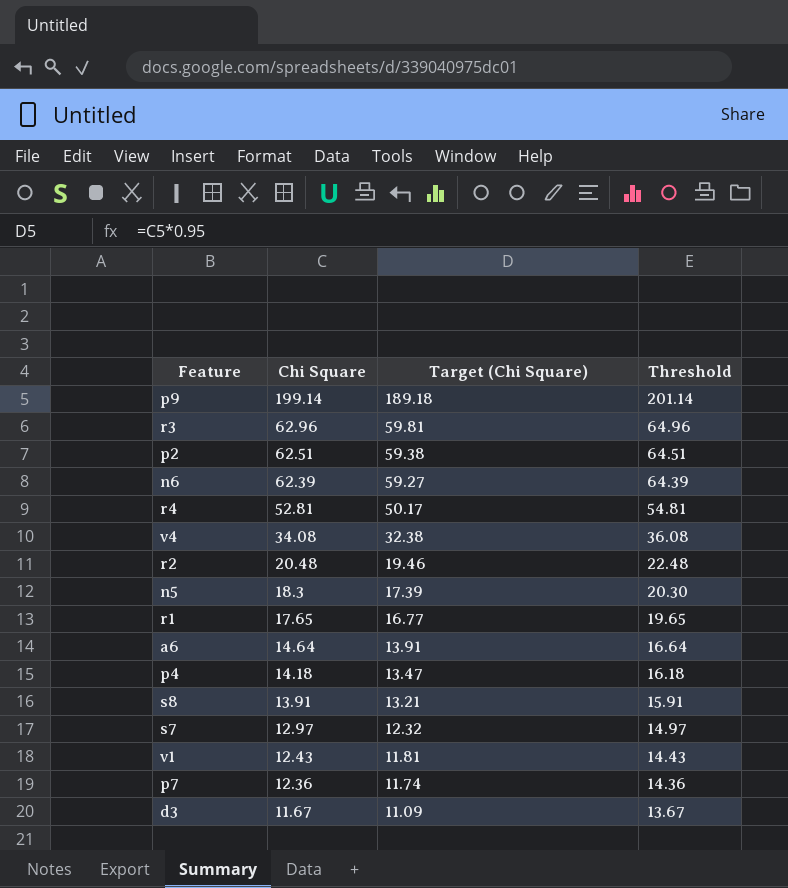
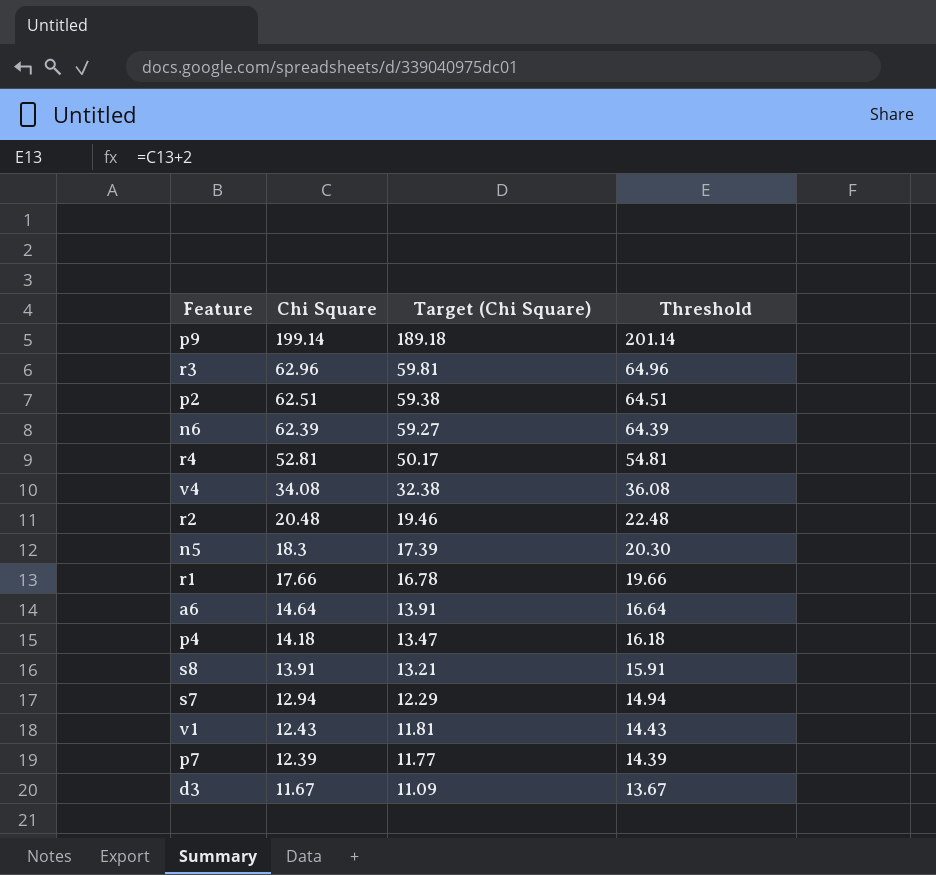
r1 | Chi Square: 17.65 -> 17.66
r1 | Target (Chi Square): 16.77 -> 16.78
r1 | Threshold: 19.65 -> 19.66
s7 | Chi Square: 12.97 -> 12.94
s7 | Target (Chi Square): 12.32 -> 12.29
s7 | Threshold: 14.97 -> 14.94
p7 | Chi Square: 12.36 -> 12.39
p7 | Target (Chi Square): 11.74 -> 11.77
p7 | Threshold: 14.36 -> 14.39

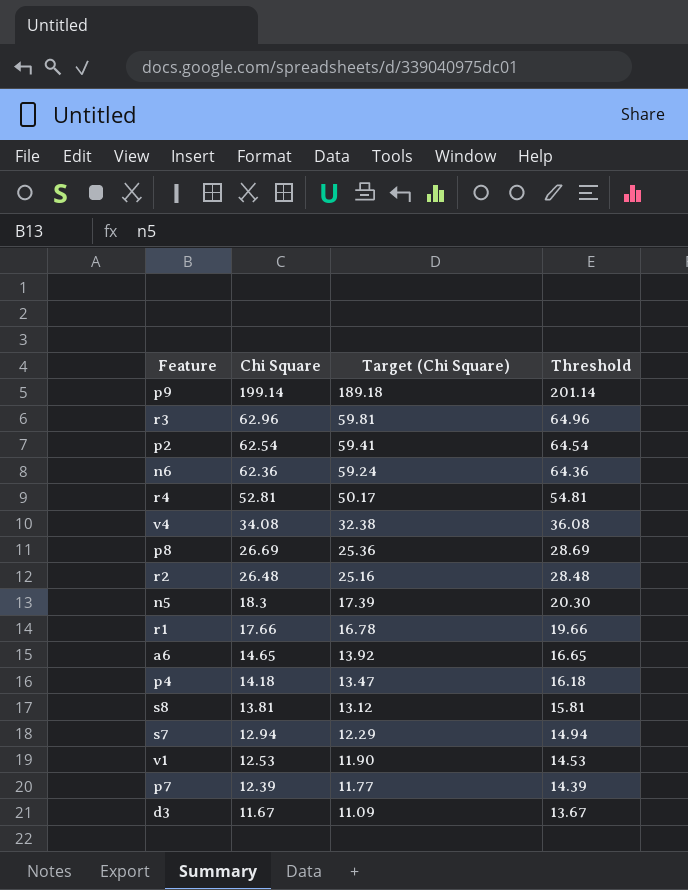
p2 | Chi Square: 62.51 -> 62.54
p2 | Target (Chi Square): 59.38 -> 59.41
p2 | Threshold: 64.51 -> 64.54
n6 | Chi Square: 62.39 -> 62.36
n6 | Target (Chi Square): 59.27 -> 59.24
n6 | Threshold: 64.39 -> 64.36
row p8: none -> 26.69 | 25.36 | 28.69
r2 | Chi Square: 20.48 -> 26.48
r2 | Target (Chi Square): 19.46 -> 25.16
r2 | Threshold: 22.48 -> 28.48
a6 | Chi Square: 14.64 -> 14.65
a6 | Target (Chi Square): 13.91 -> 13.92
a6 | Threshold: 16.64 -> 16.65
s8 | Chi Square: 13.91 -> 13.81
s8 | Target (Chi Square): 13.21 -> 13.12
s8 | Threshold: 15.91 -> 15.81
v1 | Chi Square: 12.43 -> 12.53
v1 | Target (Chi Square): 11.81 -> 11.90
v1 | Threshold: 14.43 -> 14.53

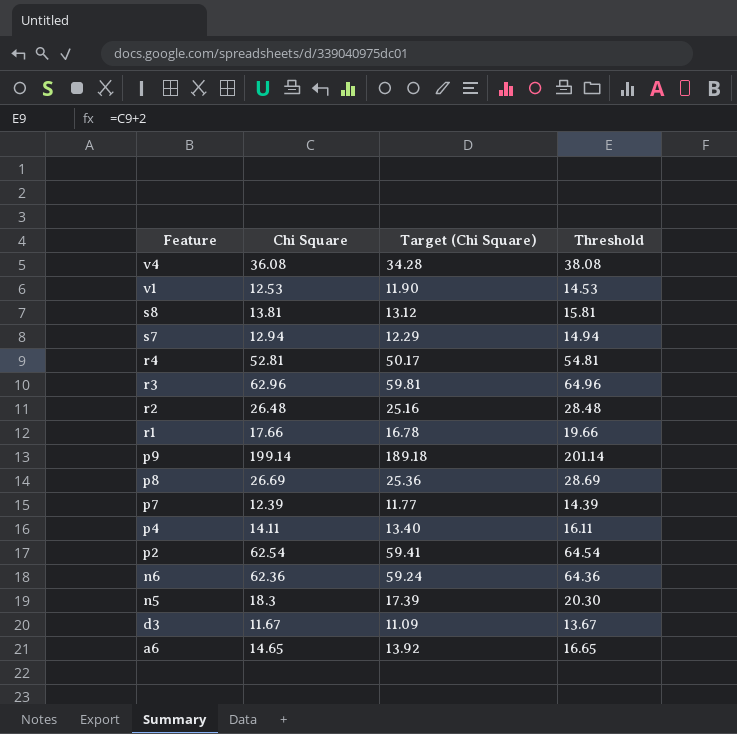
row order: Chi Square descending -> Feature descending
v4 | Chi Square: 34.08 -> 36.08
v4 | Target (Chi Square): 32.38 -> 34.28
v4 | Threshold: 36.08 -> 38.08
p4 | Chi Square: 14.18 -> 14.11
p4 | Target (Chi Square): 13.47 -> 13.40
p4 | Threshold: 16.18 -> 16.11

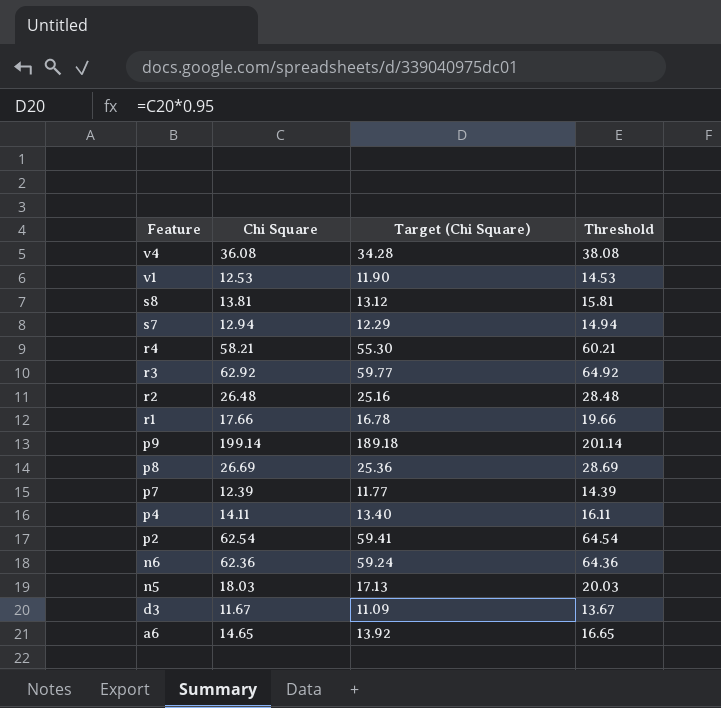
r4 | Chi Square: 52.81 -> 58.21
r4 | Target (Chi Square): 50.17 -> 55.30
r4 | Threshold: 54.81 -> 60.21
r3 | Chi Square: 62.96 -> 62.92
r3 | Target (Chi Square): 59.81 -> 59.77
r3 | Threshold: 64.96 -> 64.92
n5 | Chi Square: 18.3 -> 18.03
n5 | Target (Chi Square): 17.39 -> 17.13
n5 | Threshold: 20.30 -> 20.03

